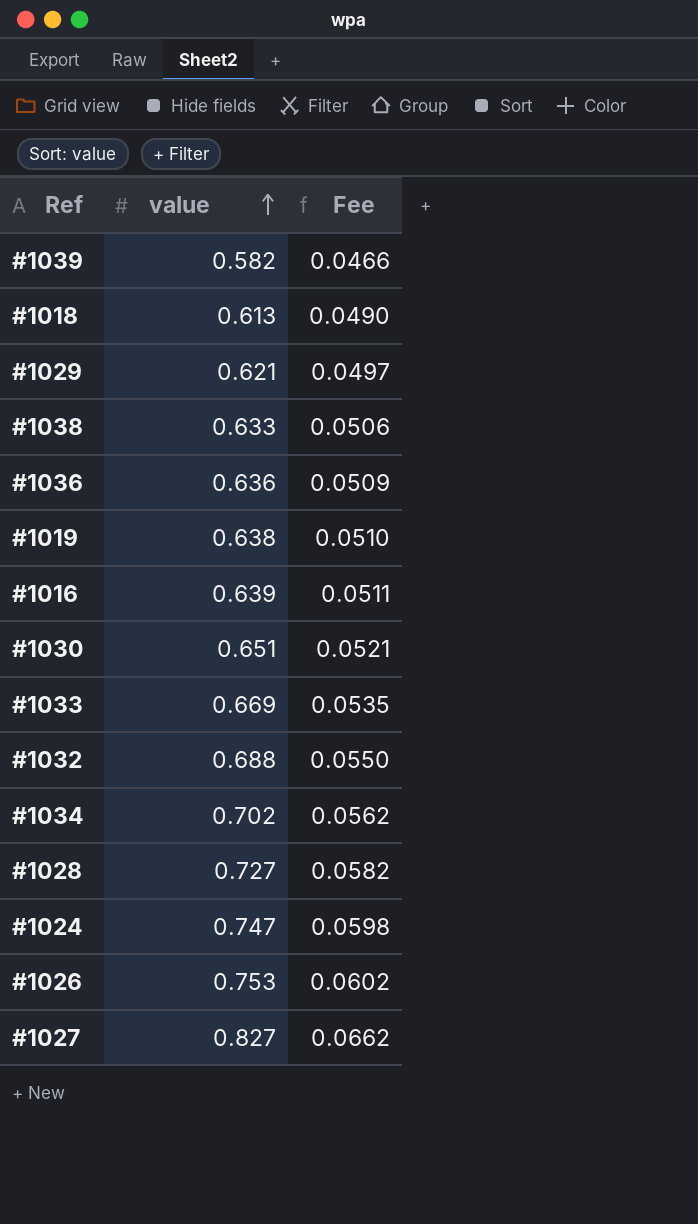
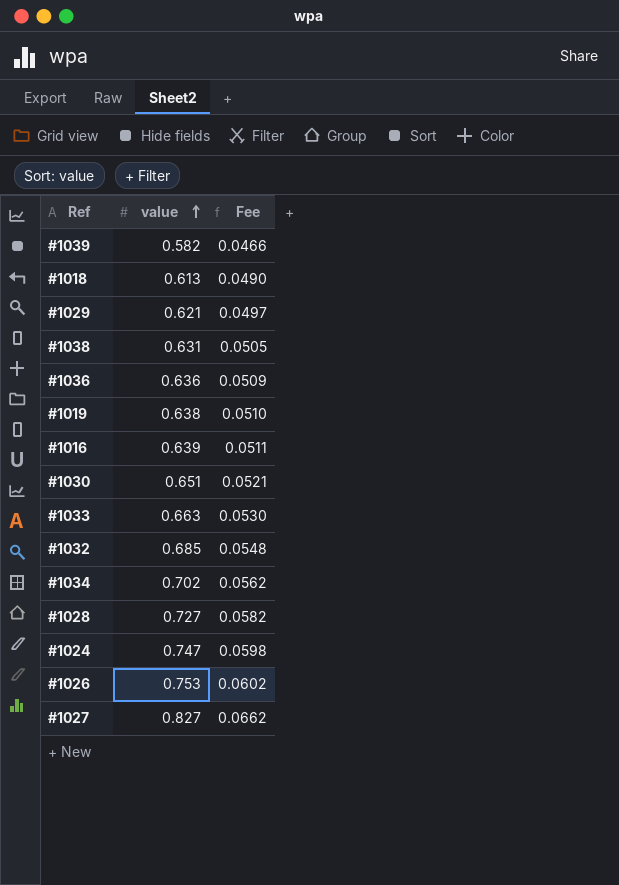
#1038 | value: 0.633 -> 0.631
#1038 | Fee: 0.0506 -> 0.0505
#1033 | value: 0.669 -> 0.663
#1033 | Fee: 0.0535 -> 0.0530
#1032 | value: 0.688 -> 0.685
#1032 | Fee: 0.0550 -> 0.0548

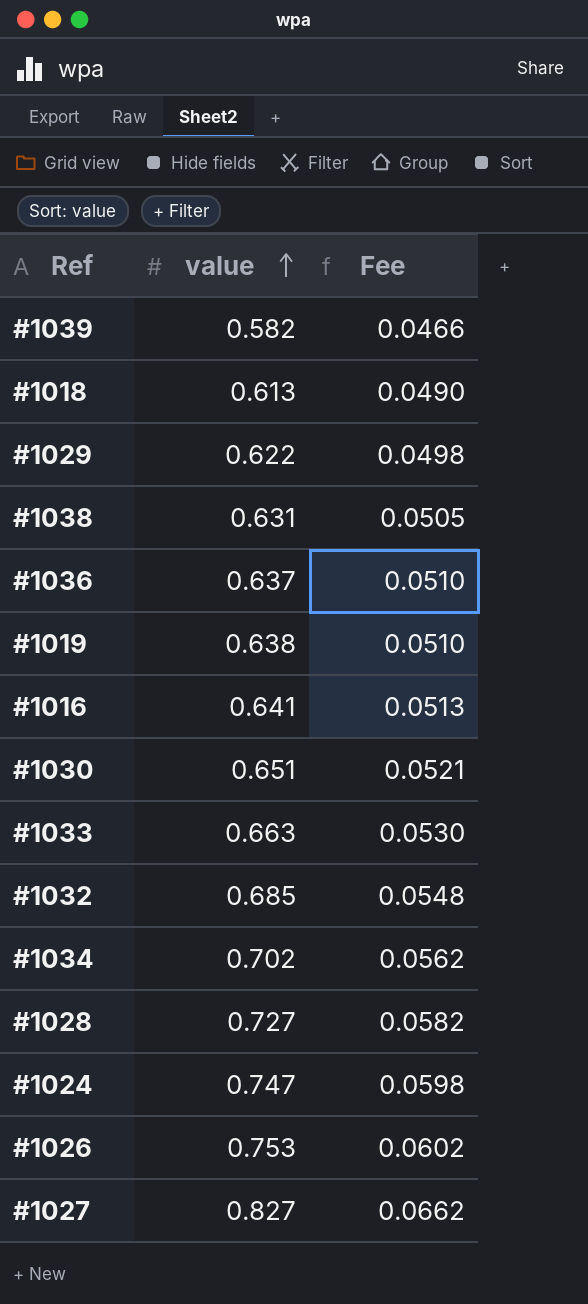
#1029 | value: 0.621 -> 0.622
#1029 | Fee: 0.0497 -> 0.0498
#1036 | value: 0.636 -> 0.637
#1036 | Fee: 0.0509 -> 0.0510
#1016 | value: 0.639 -> 0.641
#1016 | Fee: 0.0511 -> 0.0513

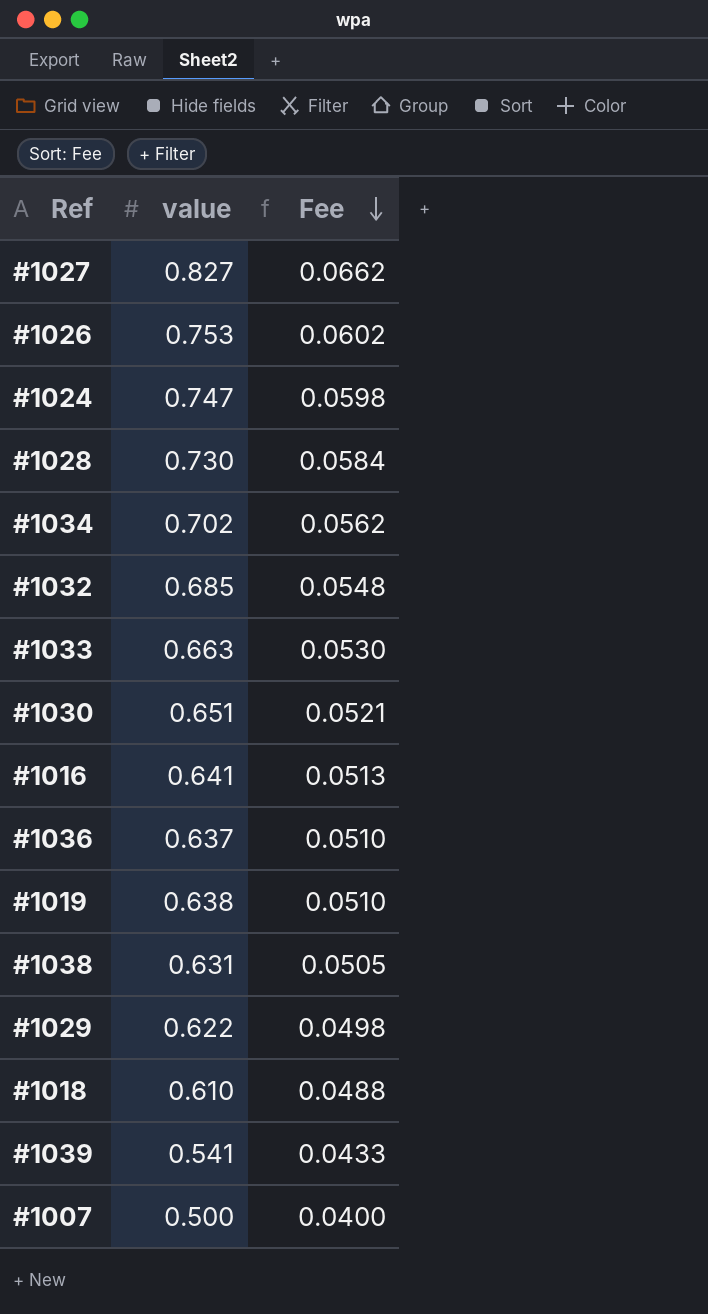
row order: value ascending -> Fee descending
#1028 | value: 0.727 -> 0.730
#1028 | Fee: 0.0582 -> 0.0584
#1018 | value: 0.613 -> 0.610
#1018 | Fee: 0.0490 -> 0.0488
#1039 | value: 0.582 -> 0.541
#1039 | Fee: 0.0466 -> 0.0433
row #1007: none -> 0.500 | 0.0400

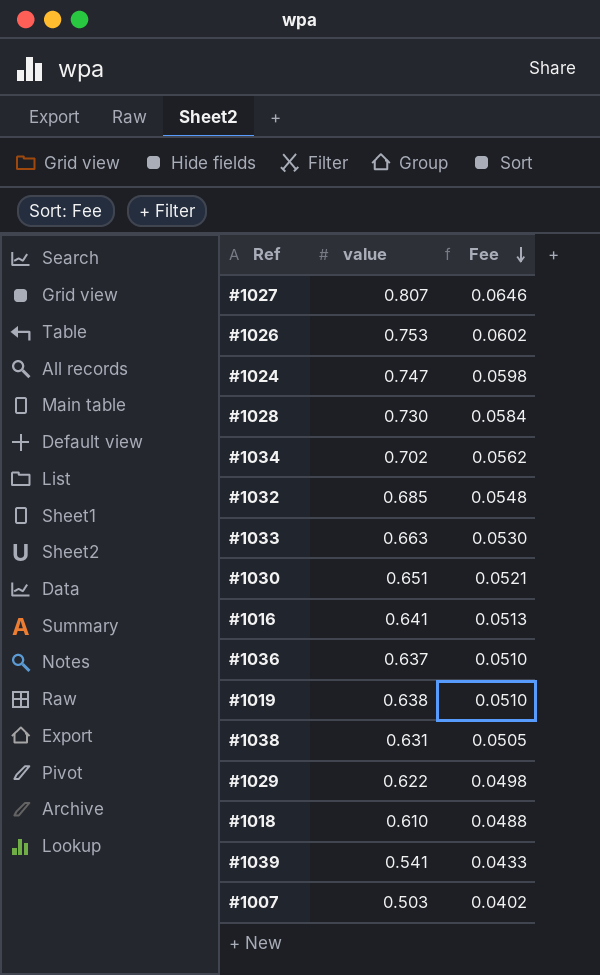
#1027 | value: 0.827 -> 0.807
#1027 | Fee: 0.0662 -> 0.0646
#1007 | value: 0.500 -> 0.503
#1007 | Fee: 0.0400 -> 0.0402

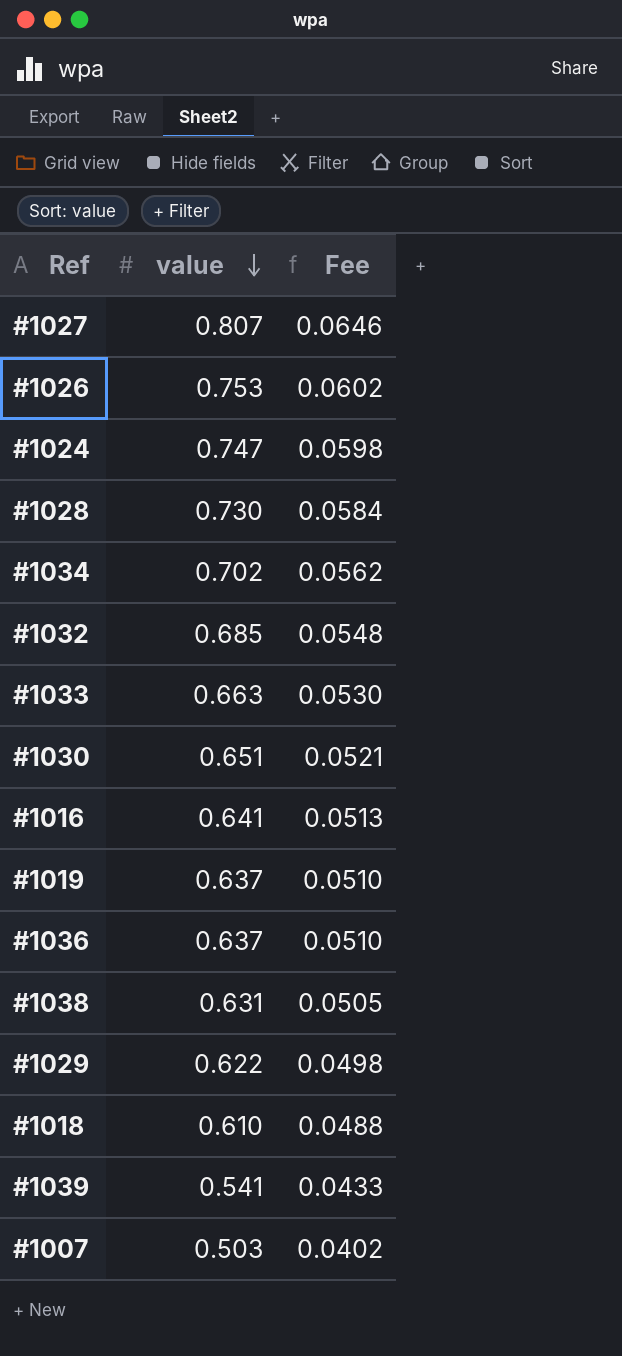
row order: Fee descending -> value descending
#1019 | value: 0.638 -> 0.637

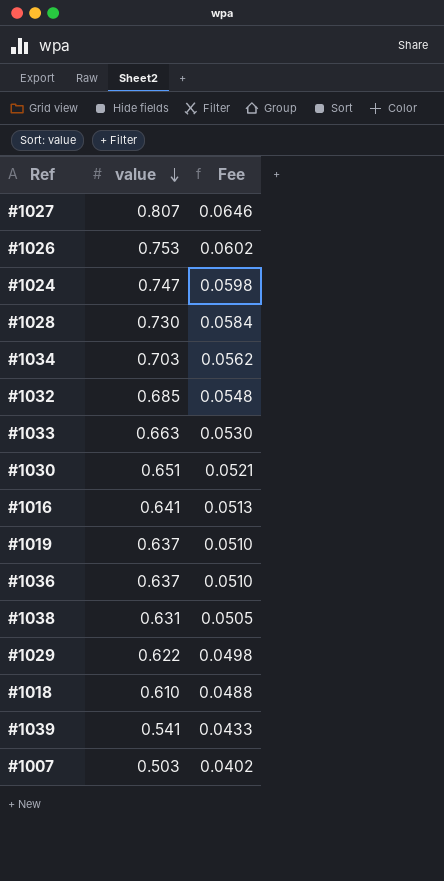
#1034 | value: 0.702 -> 0.703

